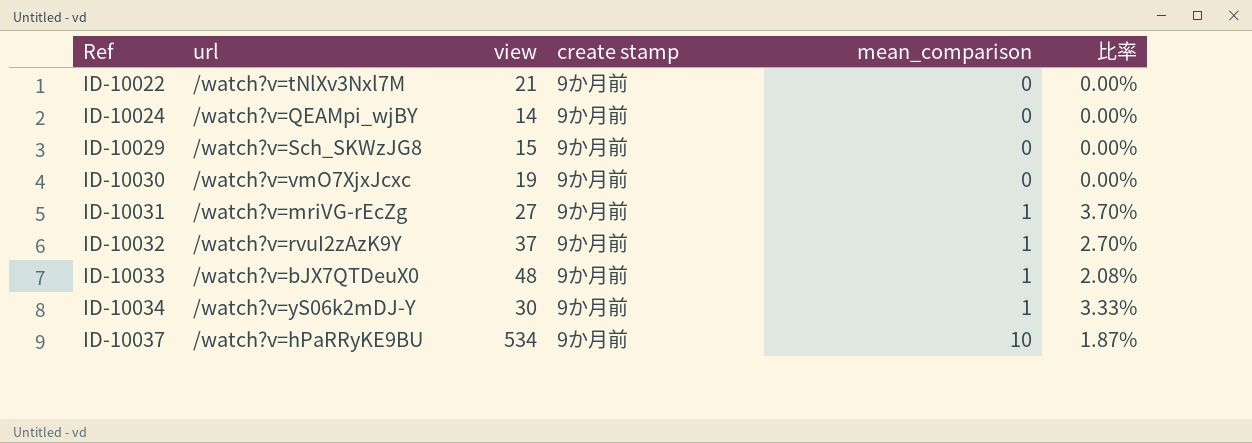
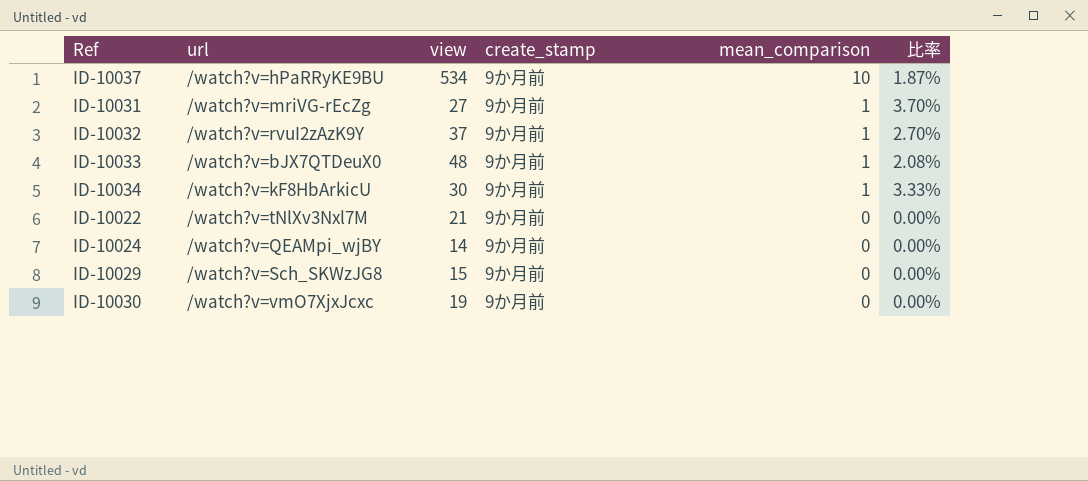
row order: Ref ascending -> mean_comparison descending
column name: create stamp -> create_stamp
ID-10034 | url: /watch?v=yS06k2mDJ-Y -> /watch?v=kF8HbArkicU

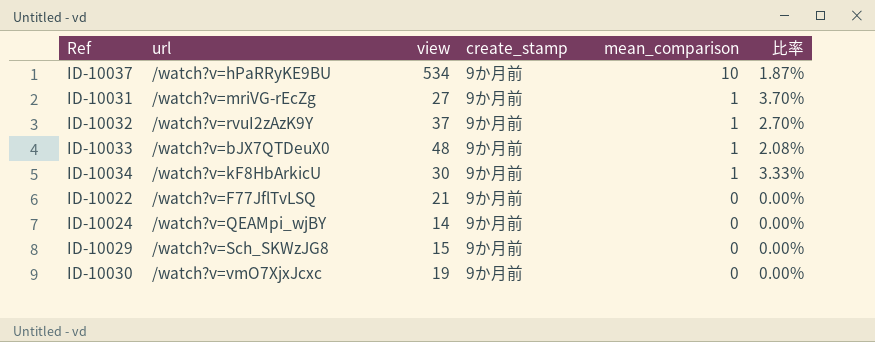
ID-10022 | url: /watch?v=tNlXv3Nxl7M -> /watch?v=F77JflTvLSQ

